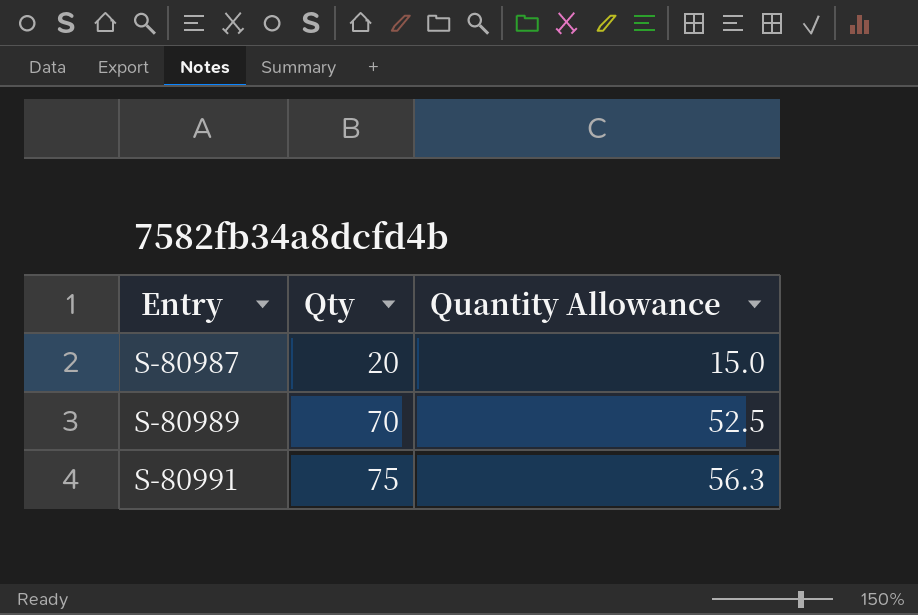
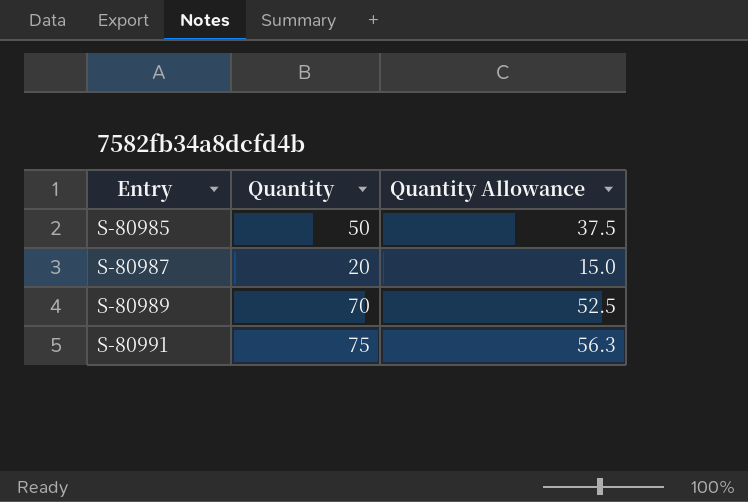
column name: Qty -> Quantity
row S-80985: none -> 50 | 37.5

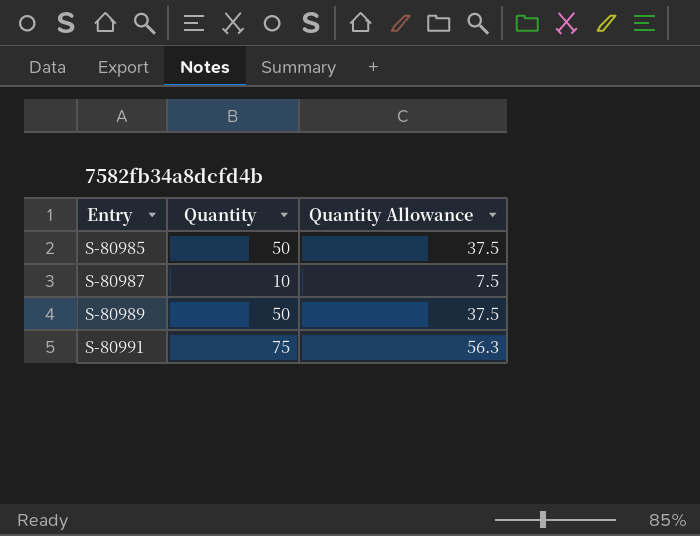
S-80987 | Quantity: 20 -> 10
S-80987 | Quantity Allowance: 15.0 -> 7.5
S-80989 | Quantity: 70 -> 50
S-80989 | Quantity Allowance: 52.5 -> 37.5

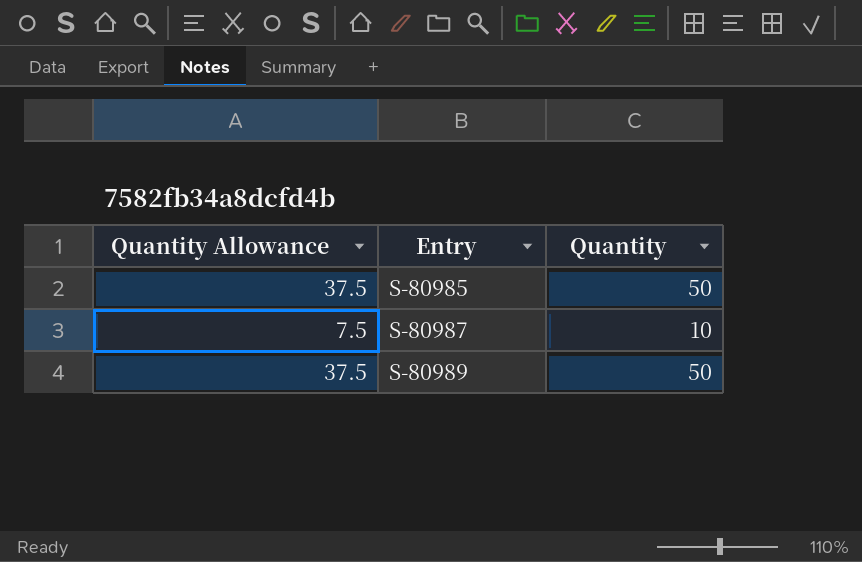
column Quantity Allowance | position: 3 -> 1
row S-80991: 75 | 56.3 -> none

